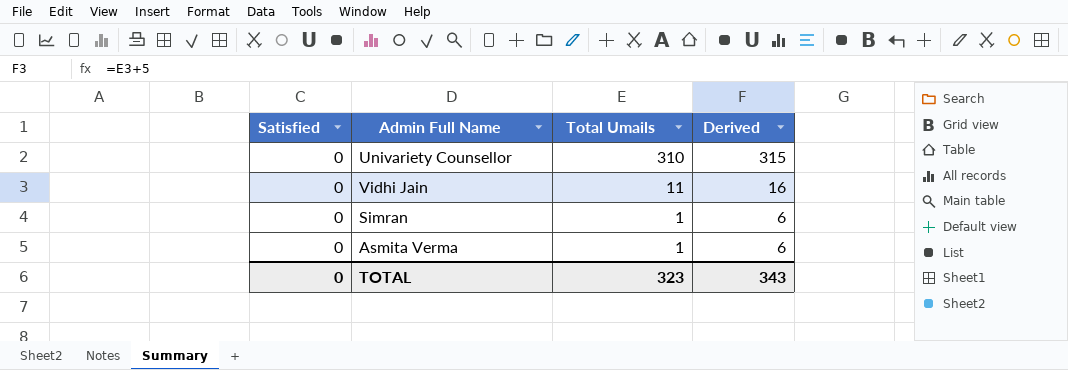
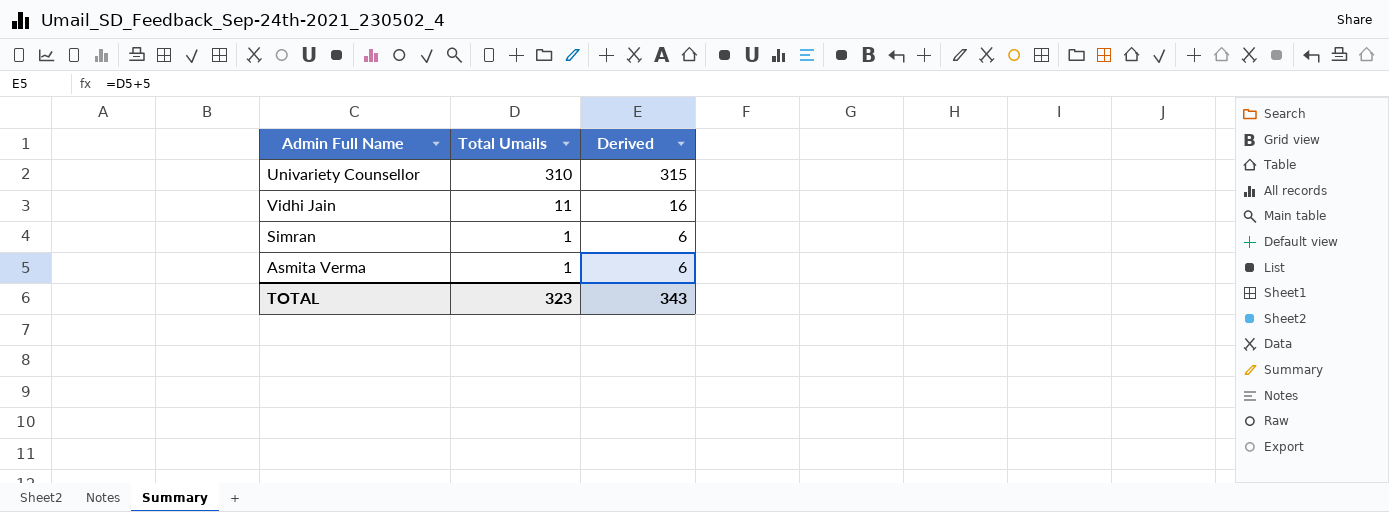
column Satisfied | position: 1 -> none

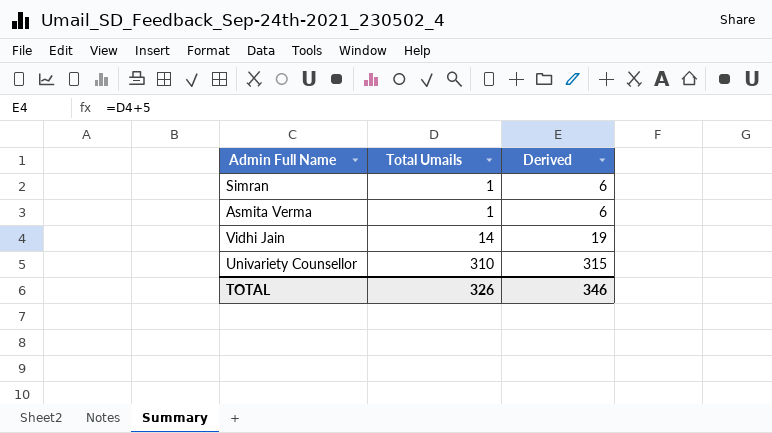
row order: Total Umails descending -> Total Umails ascending
Vidhi Jain | Total Umails: 11 -> 14
Vidhi Jain | Derived: 16 -> 19
TOTAL | Total Umails: 323 -> 326
TOTAL | Derived: 343 -> 346

